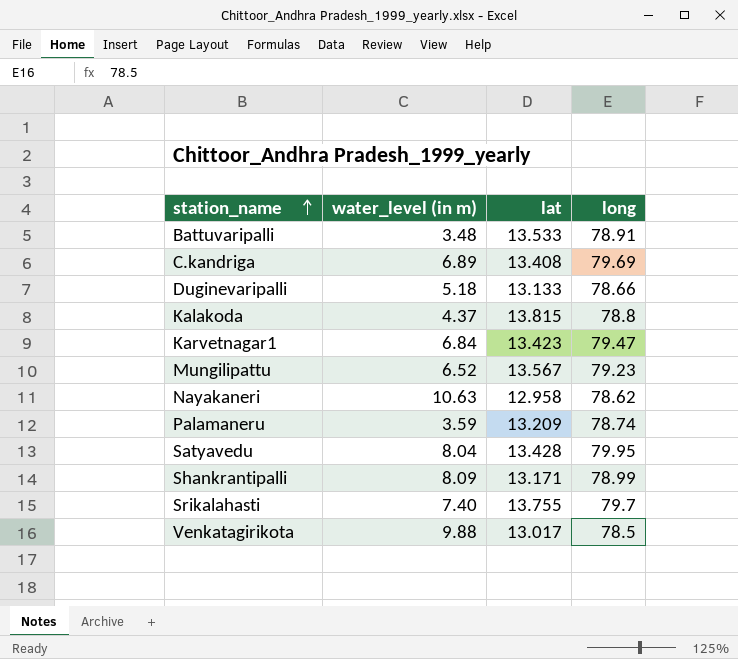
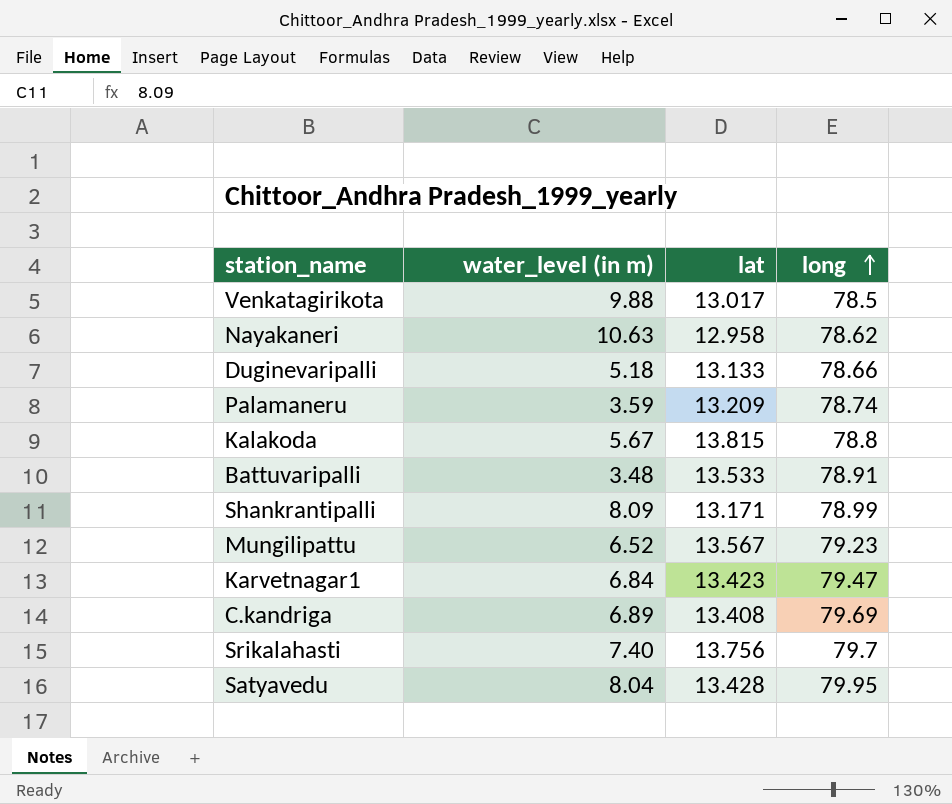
row order: station_name ascending -> long ascending
Kalakoda | water_level (in m): 4.37 -> 5.67
Srikalahasti | lat: 13.755 -> 13.756

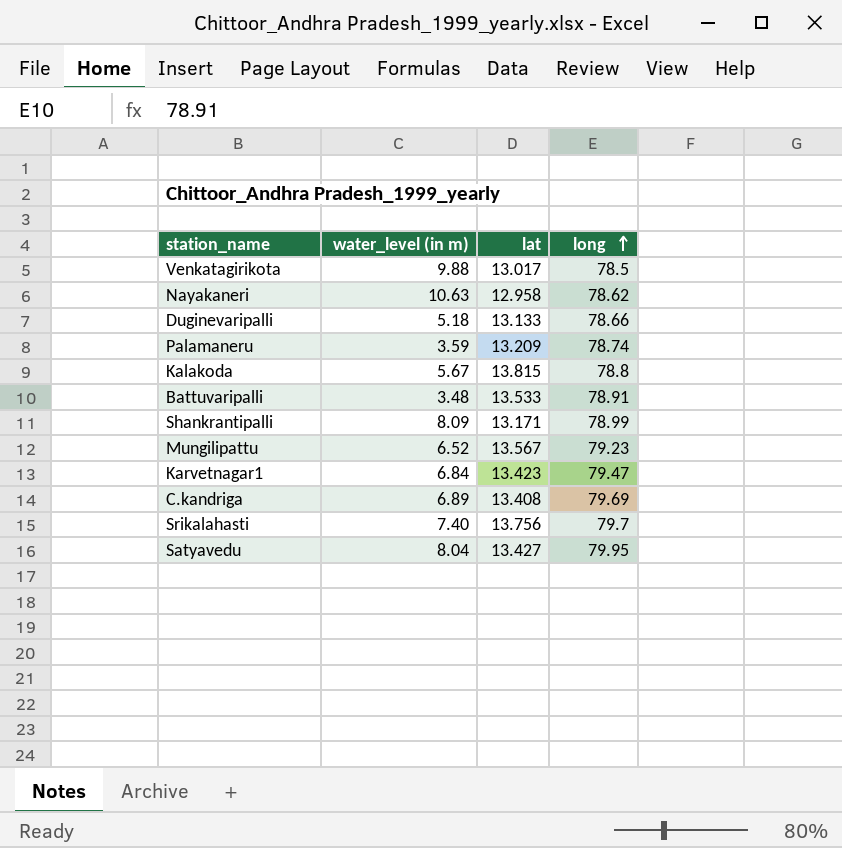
Satyavedu | lat: 13.428 -> 13.427

